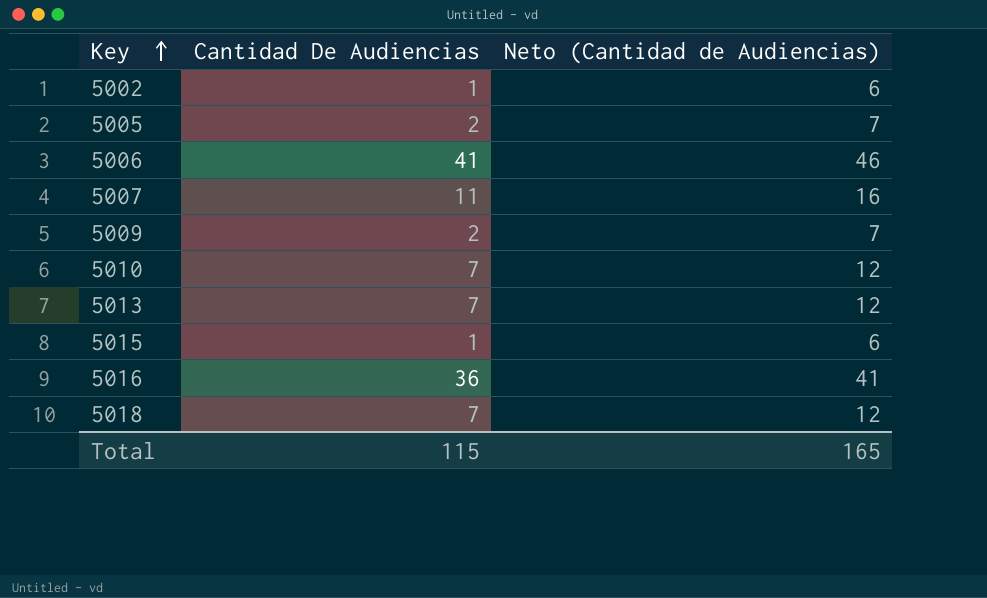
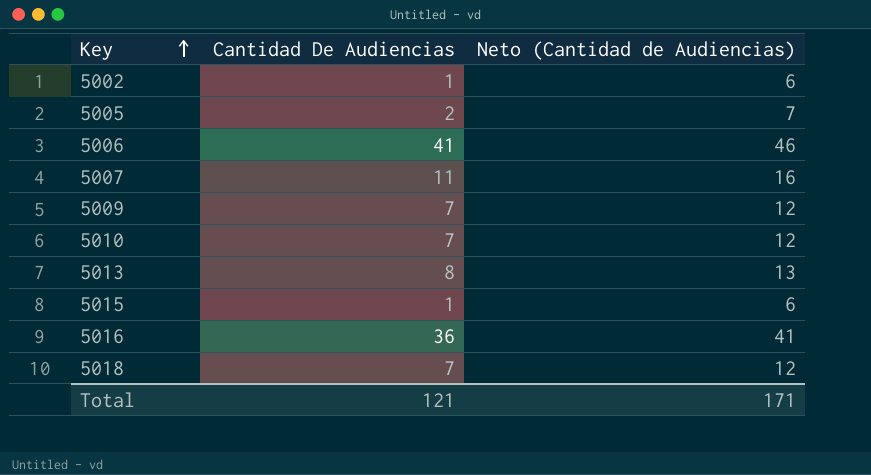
5009 | Cantidad De Audiencias: 2 -> 7
5009 | Neto (Cantidad de Audiencias): 7 -> 12
5013 | Cantidad De Audiencias: 7 -> 8
5013 | Neto (Cantidad de Audiencias): 12 -> 13
Total | Cantidad De Audiencias: 115 -> 121
Total | Neto (Cantidad de Audiencias): 165 -> 171

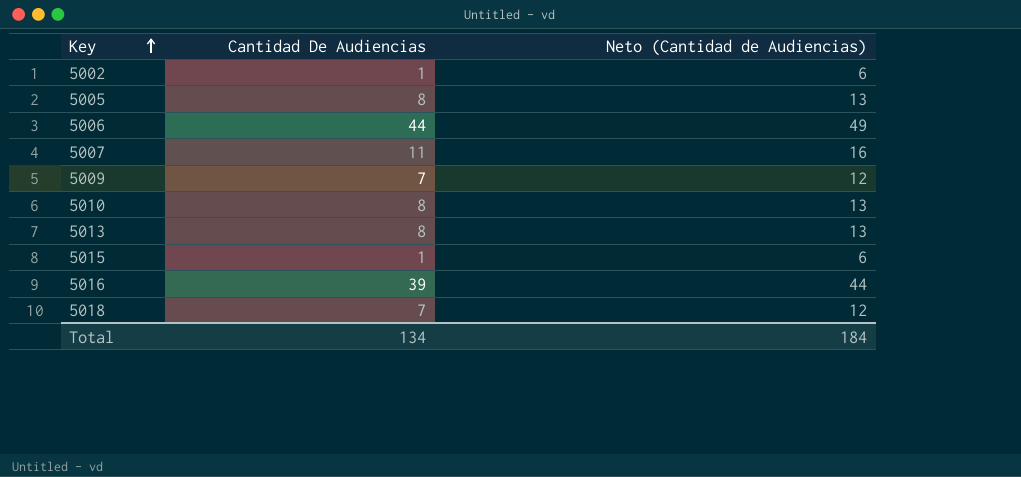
5005 | Cantidad De Audiencias: 2 -> 8
5005 | Neto (Cantidad de Audiencias): 7 -> 13
5006 | Cantidad De Audiencias: 41 -> 44
5006 | Neto (Cantidad de Audiencias): 46 -> 49
5010 | Cantidad De Audiencias: 7 -> 8
5010 | Neto (Cantidad de Audiencias): 12 -> 13
5016 | Cantidad De Audiencias: 36 -> 39
5016 | Neto (Cantidad de Audiencias): 41 -> 44
Total | Cantidad De Audiencias: 121 -> 134
Total | Neto (Cantidad de Audiencias): 171 -> 184

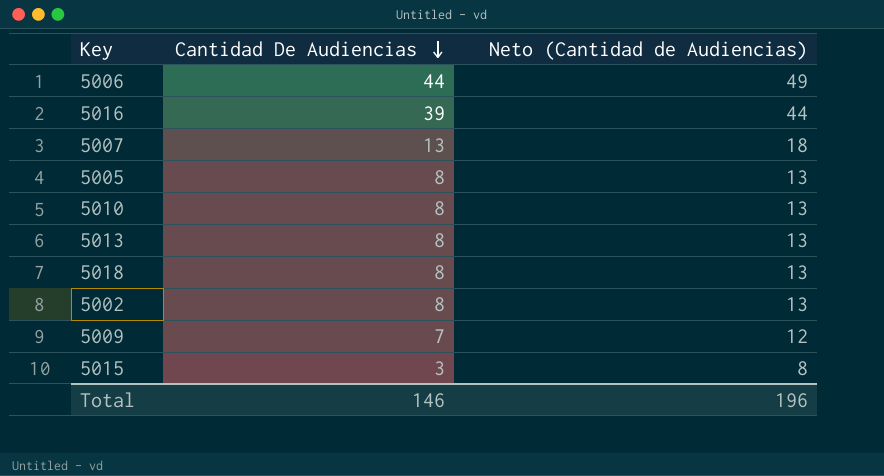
row order: Key ascending -> Cantidad De Audiencias descending
5007 | Cantidad De Audiencias: 11 -> 13
5007 | Neto (Cantidad de Audiencias): 16 -> 18
5018 | Cantidad De Audiencias: 7 -> 8
5018 | Neto (Cantidad de Audiencias): 12 -> 13
5002 | Cantidad De Audiencias: 1 -> 8
5002 | Neto (Cantidad de Audiencias): 6 -> 13
5015 | Cantidad De Audiencias: 1 -> 3
5015 | Neto (Cantidad de Audiencias): 6 -> 8
Total | Cantidad De Audiencias: 134 -> 146
Total | Neto (Cantidad de Audiencias): 184 -> 196

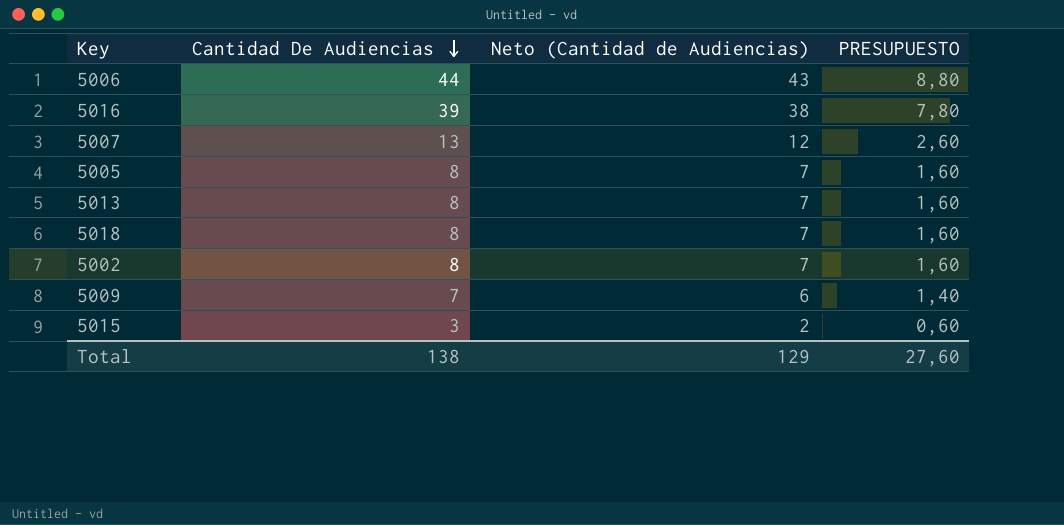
column Neto (Cantidad de Audiencias) | formula: [Cantidad De Audiencias] + 5 -> [Cantidad De Audiencias] - 1
column PRESUPUESTO | formula: none -> [Cantidad De Audiencias] * 0,2
row 5010: 8 | 13 -> none
Total | Cantidad De Audiencias: 146 -> 138
Total | Neto (Cantidad de Audiencias): 196 -> 129

